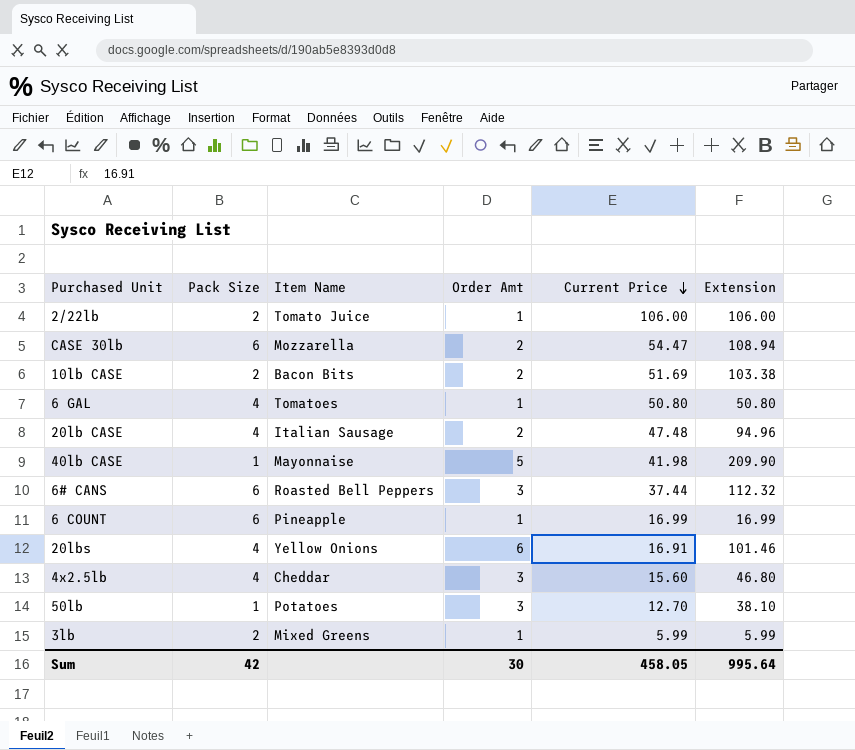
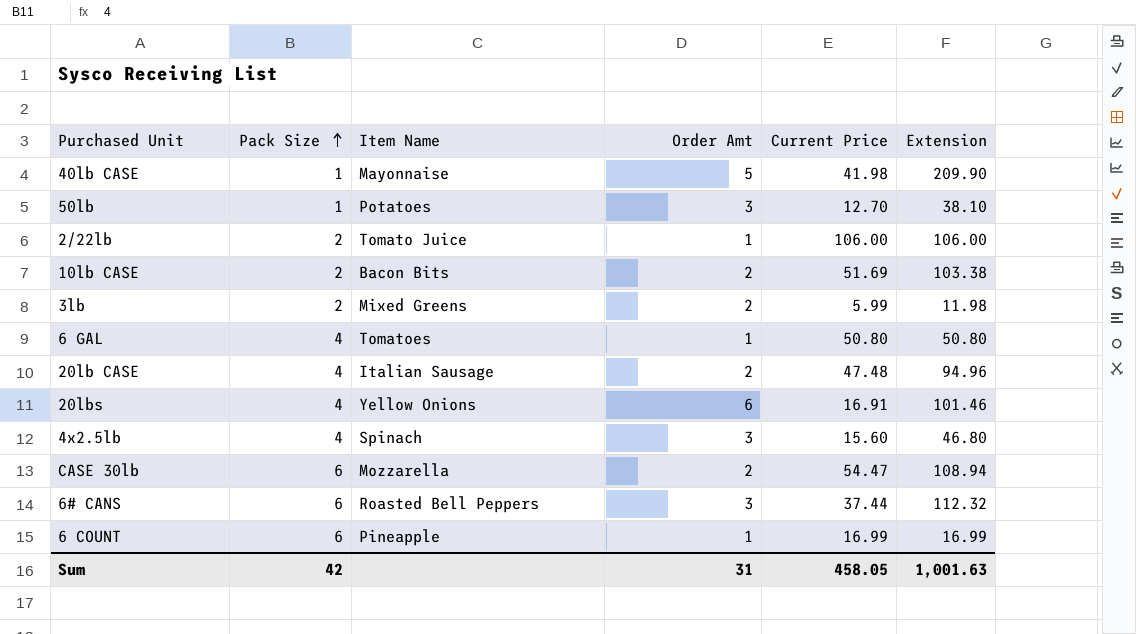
row order: Current Price descending -> Pack Size ascending
3lb | Order Amt: 1 -> 2
3lb | Extension: 5.99 -> 11.98
4x2.5lb | Item Name: Cheddar -> Spinach
Sum | Order Amt: 30 -> 31
Sum | Extension: 995.64 -> 1,001.63

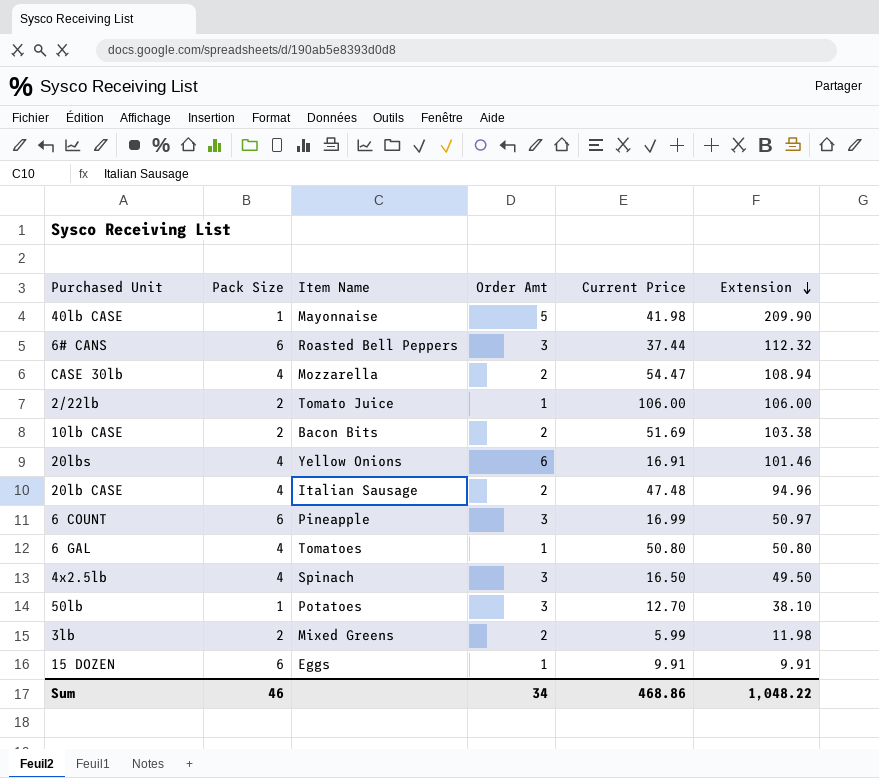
row order: Pack Size ascending -> Extension descending
CASE 30lb | Pack Size: 6 -> 4
6 COUNT | Order Amt: 1 -> 3
6 COUNT | Extension: 16.99 -> 50.97
4x2.5lb | Current Price: 15.60 -> 16.50
4x2.5lb | Extension: 46.80 -> 49.50
row 15 DOZEN: none -> 6 | Eggs | 1 | 9.91 | 9.91
Sum | Pack Size: 42 -> 46
Sum | Order Amt: 31 -> 34
Sum | Current Price: 458.05 -> 468.86
Sum | Extension: 1,001.63 -> 1,048.22

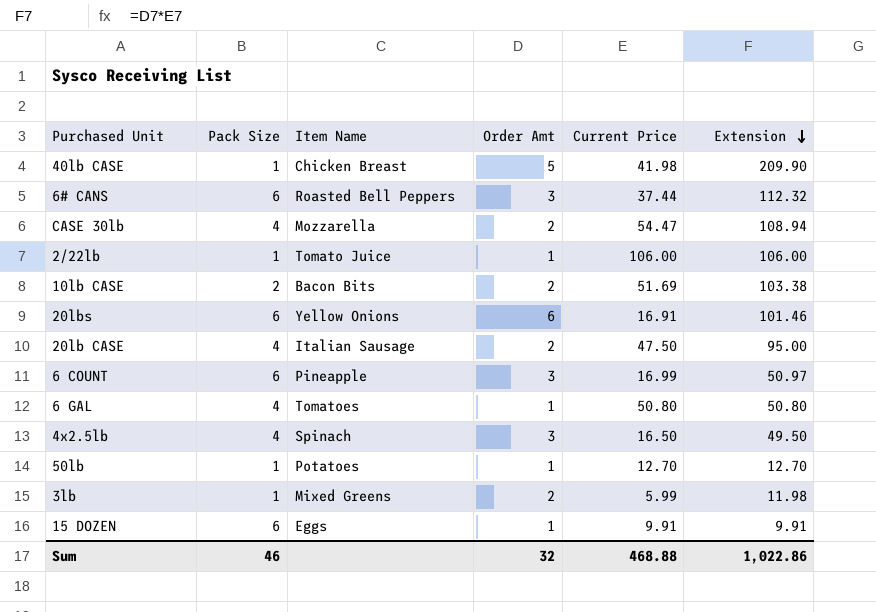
40lb CASE | Item Name: Mayonnaise -> Chicken Breast
2/22lb | Pack Size: 2 -> 1
20lbs | Pack Size: 4 -> 6
20lb CASE | Current Price: 47.48 -> 47.50
20lb CASE | Extension: 94.96 -> 95.00
50lb | Order Amt: 3 -> 1
50lb | Extension: 38.10 -> 12.70
3lb | Pack Size: 2 -> 1
Sum | Order Amt: 34 -> 32
Sum | Current Price: 468.86 -> 468.88
Sum | Extension: 1,048.22 -> 1,022.86

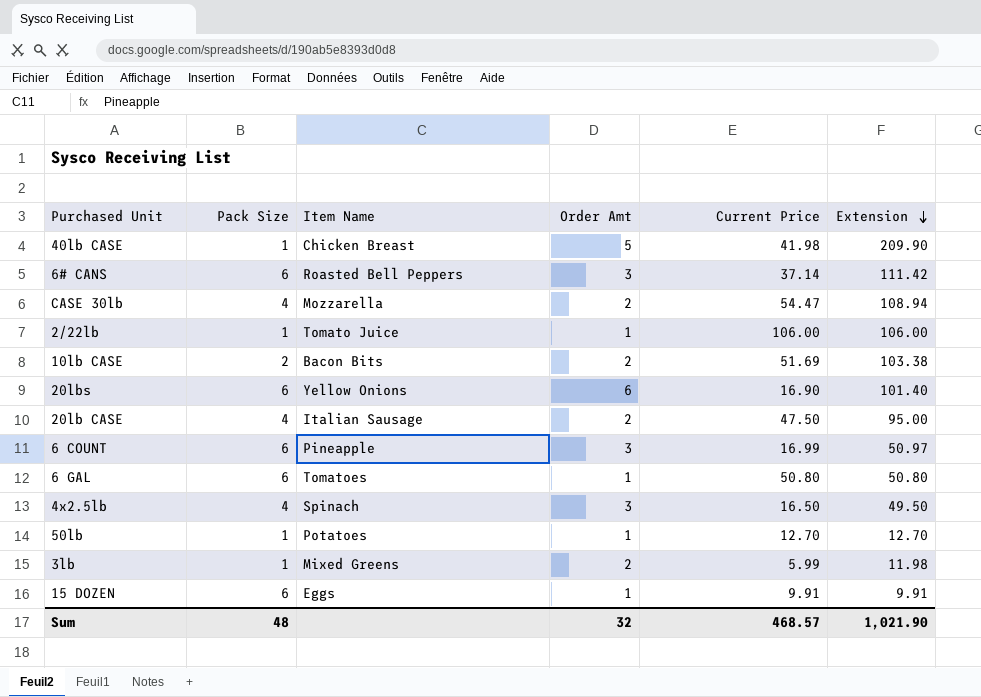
6# CANS | Current Price: 37.44 -> 37.14
6# CANS | Extension: 112.32 -> 111.42
20lbs | Current Price: 16.91 -> 16.90
20lbs | Extension: 101.46 -> 101.40
6 GAL | Pack Size: 4 -> 6
Sum | Pack Size: 46 -> 48
Sum | Current Price: 468.88 -> 468.57
Sum | Extension: 1,022.86 -> 1,021.90

